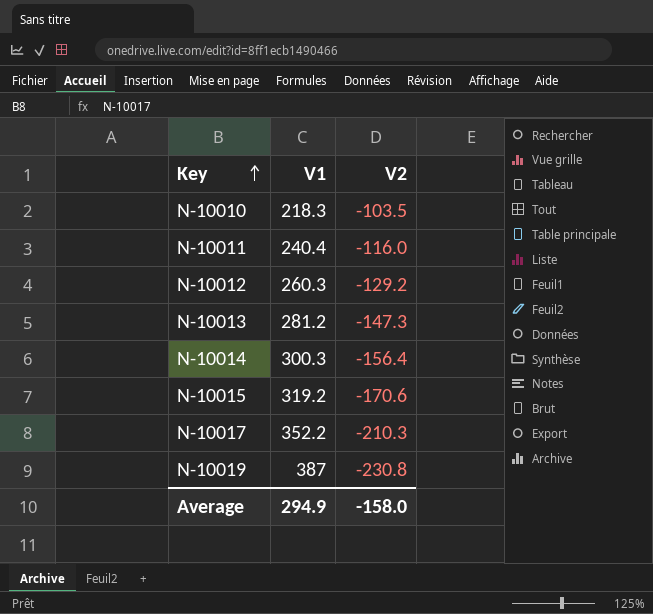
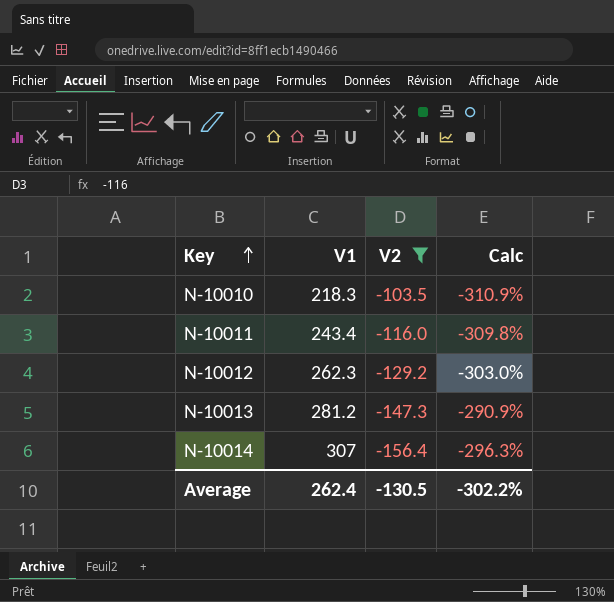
filter: none -> V2 >= -156.4
column Calc | formula: none -> ([V1] - [V2]) / [V2]
N-10011 | V1: 240.4 -> 243.4
N-10012 | V1: 260.3 -> 262.3
N-10014 | V1: 300.3 -> 307
Average | V1: 294.9 -> 262.4
Average | V2: -158.0 -> -130.5

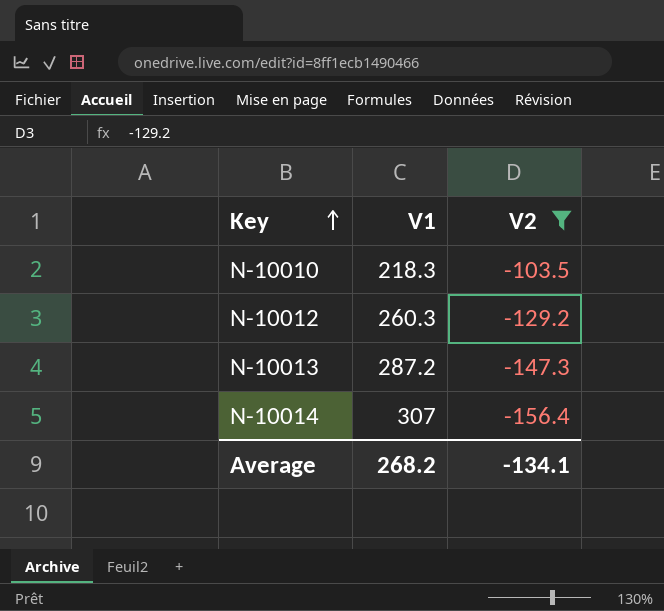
column Calc | formula: ([V1] - [V2]) / [V2] -> none
row N-10011: 243.4 | -116.0 | -309.8% -> none
N-10012 | V1: 262.3 -> 260.3
N-10013 | V1: 281.2 -> 287.2
Average | V1: 262.4 -> 268.2
Average | V2: -130.5 -> -134.1

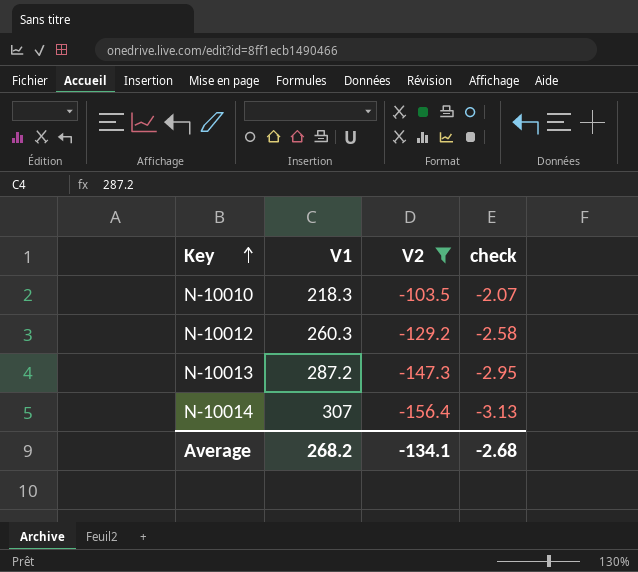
column check | formula: none -> [V2] * 0.02

